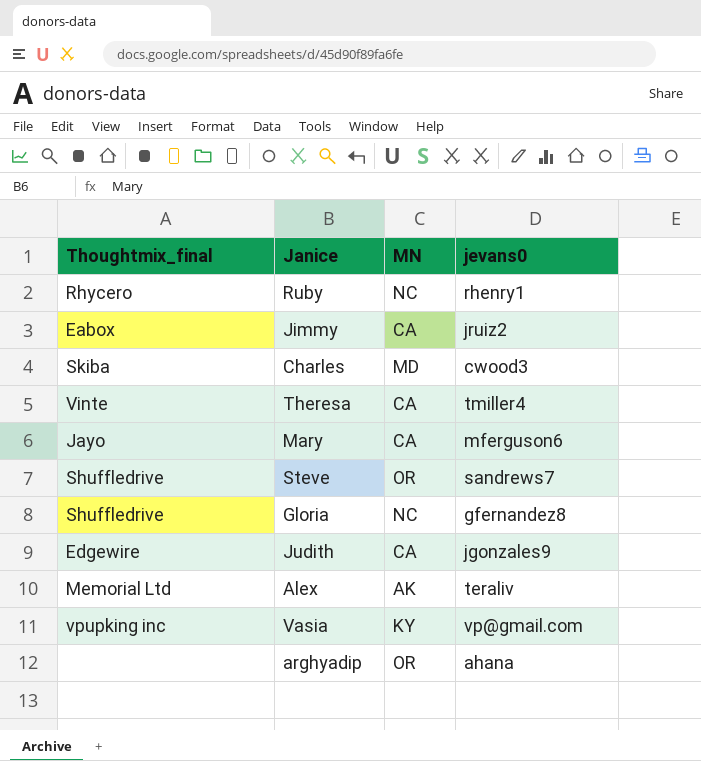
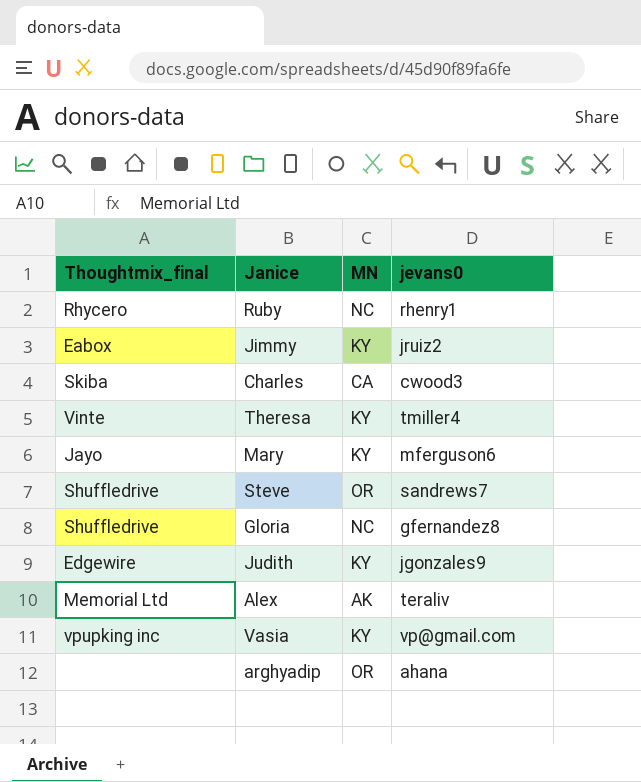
Jimmy | MN: CA -> KY
Charles | MN: MD -> CA
Theresa | MN: CA -> KY
Mary | MN: CA -> KY
Judith | MN: CA -> KY

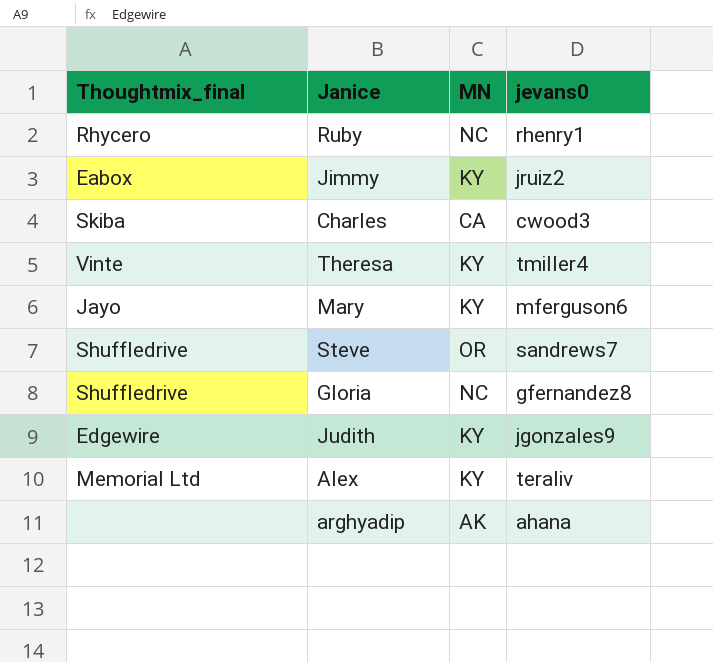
row Vasia: vpupking inc | KY | vp@gmail.com -> none
Alex | MN: AK -> KY
arghyadip | MN: OR -> AK

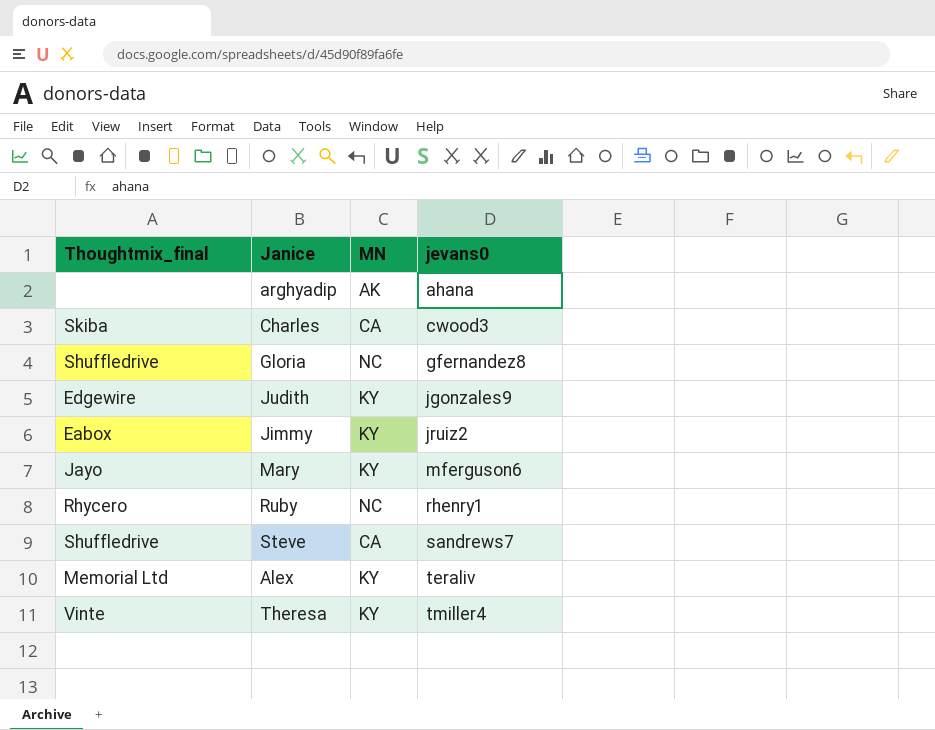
row order: none -> jevans0 ascending
Steve | MN: OR -> CA

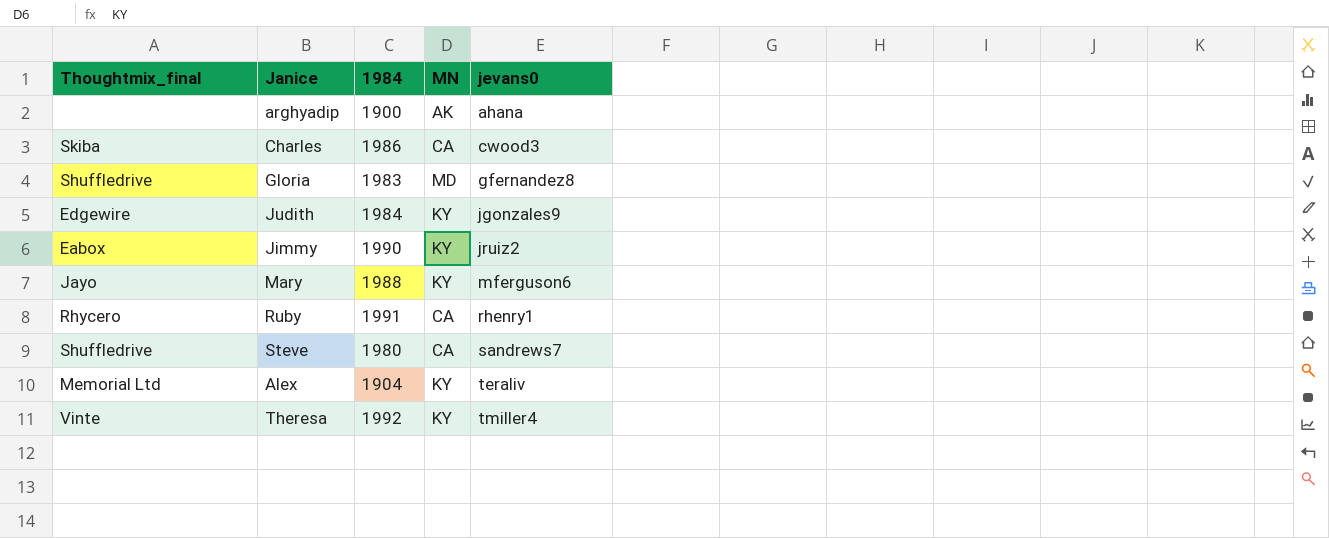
column 1984 | position: none -> 3
Gloria | MN: NC -> MD
Ruby | MN: NC -> CA

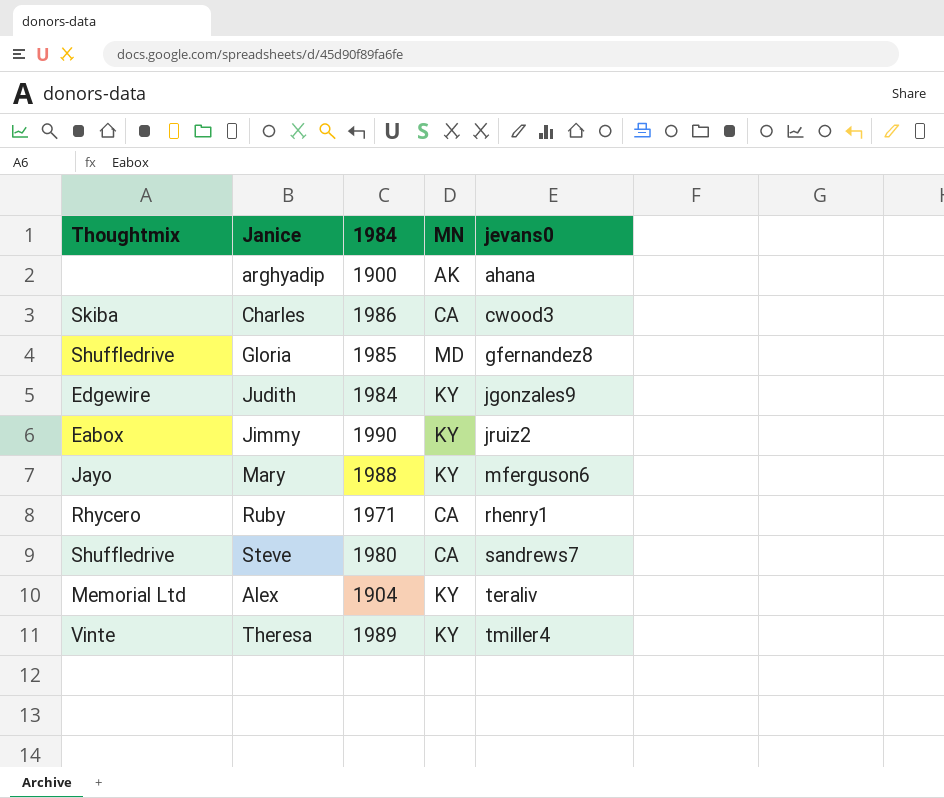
column name: Thoughtmix_final -> Thoughtmix
Gloria | 1984: 1983 -> 1985
Ruby | 1984: 1991 -> 1971
Theresa | 1984: 1992 -> 1989

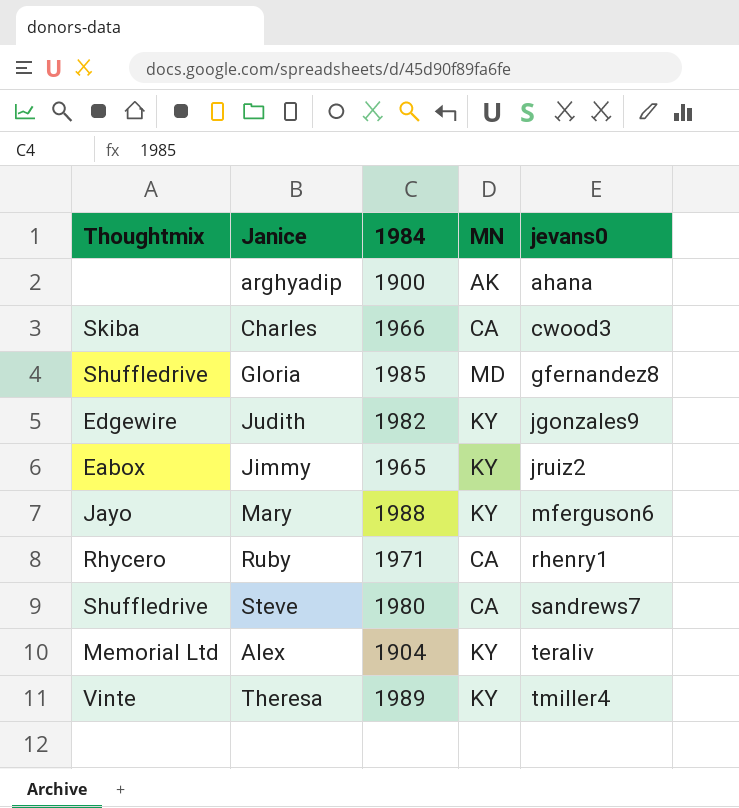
Charles | 1984: 1986 -> 1966
Judith | 1984: 1984 -> 1982
Jimmy | 1984: 1990 -> 1965

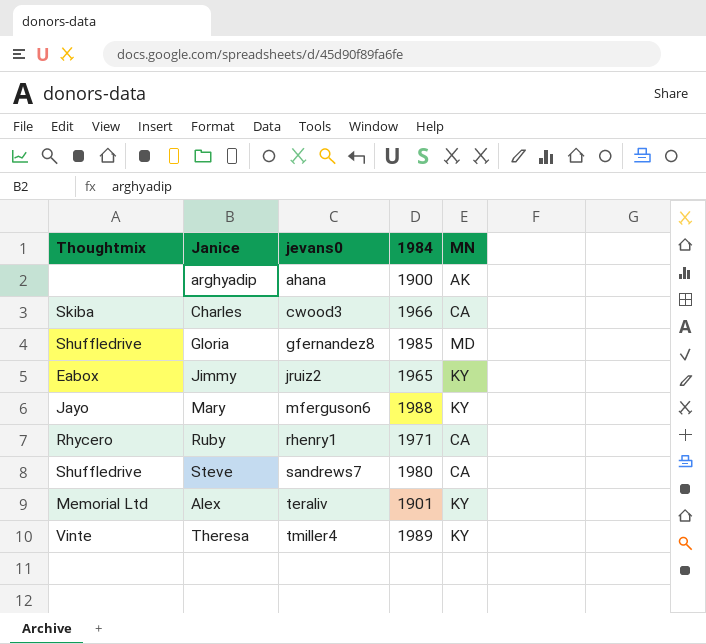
column jevans0 | position: 5 -> 3
row Judith: Edgewire | 1982 | KY | jgonzales9 -> none
Alex | 1984: 1904 -> 1901

